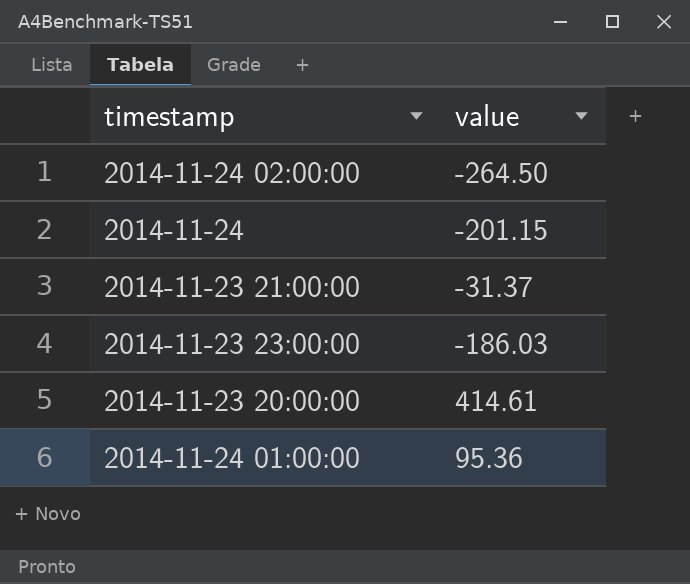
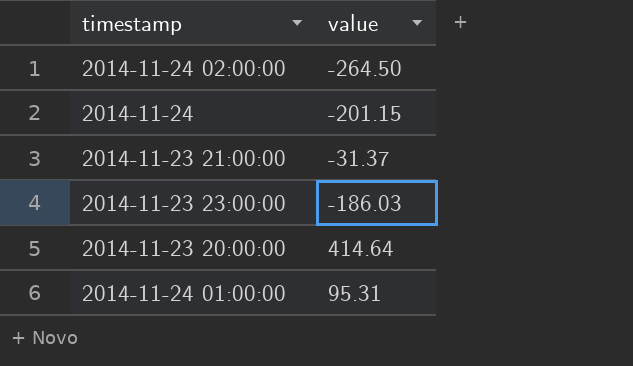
2014-11-23 20:00:00 | value: 414.61 -> 414.64
2014-11-24 01:00:00 | value: 95.36 -> 95.31

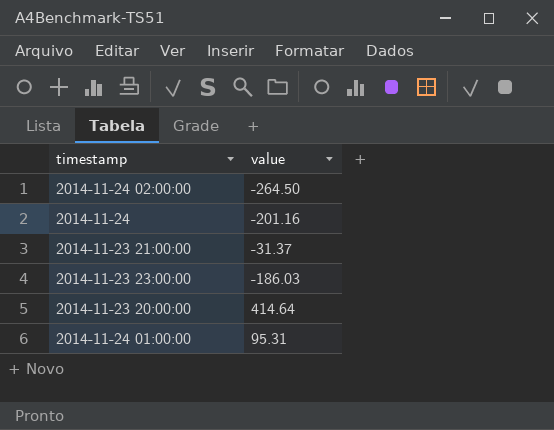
2014-11-24 | value: -201.15 -> -201.16

